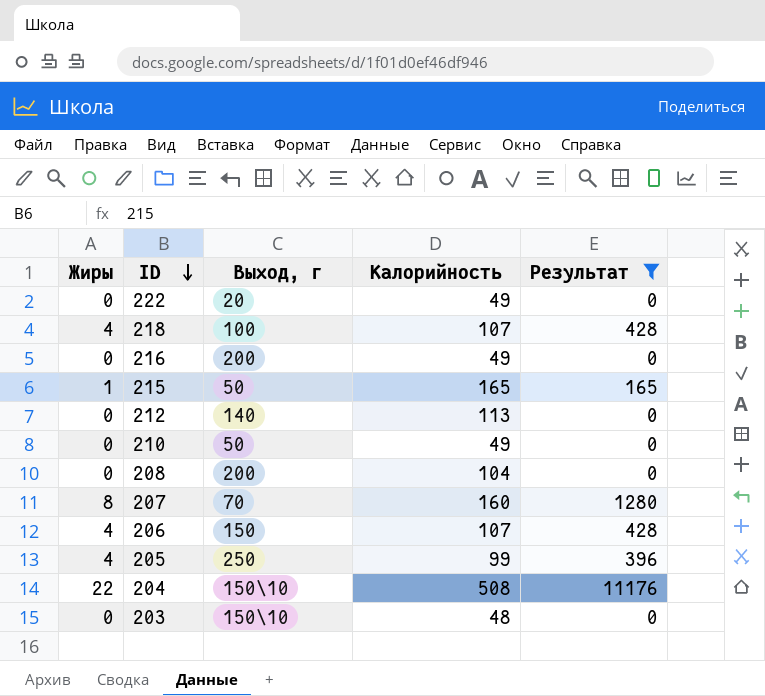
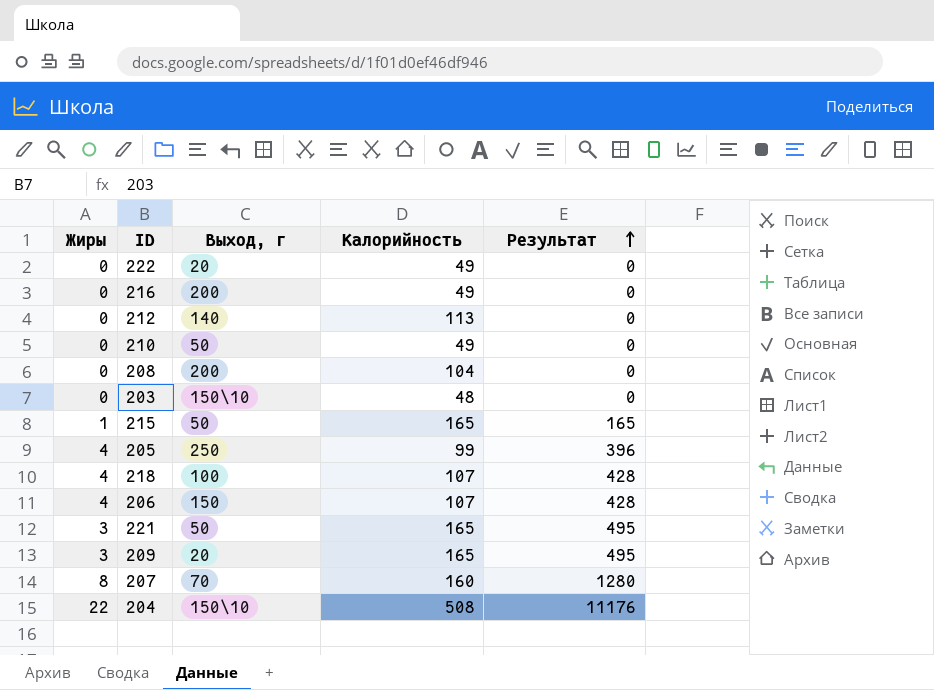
filter: Результат != 495 -> none
row order: ID descending -> Результат ascending

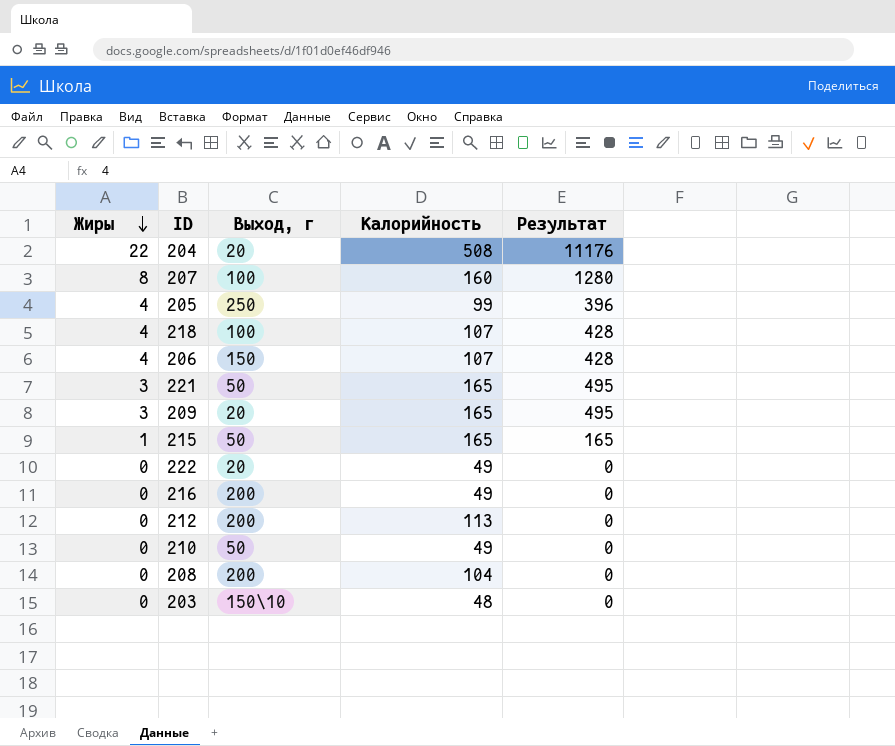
row order: Результат ascending -> Жиры descending
204 | Выход, г: 150\10 -> 20
207 | Выход, г: 70 -> 100
212 | Выход, г: 140 -> 200

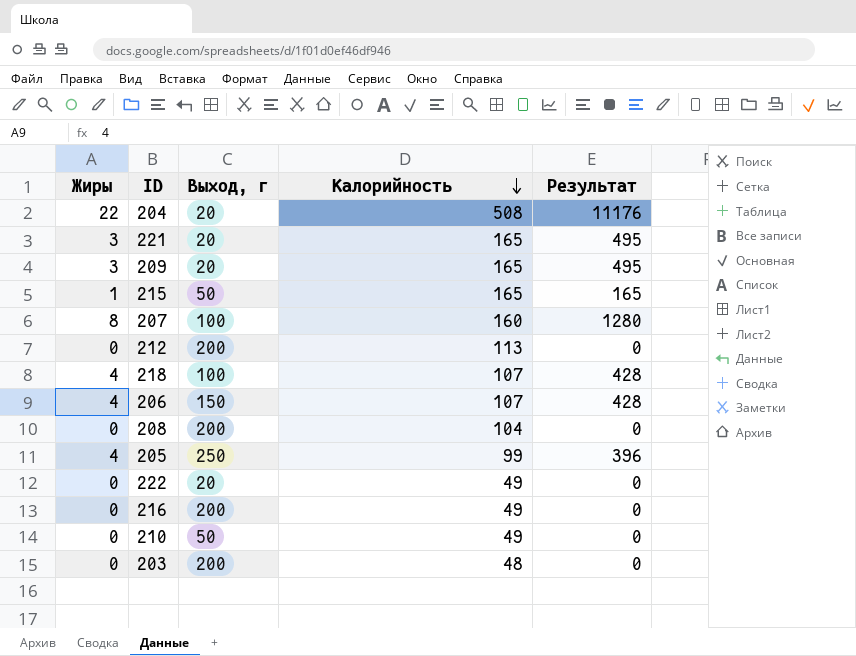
row order: Жиры descending -> Калорийность descending
221 | Выход, г: 50 -> 20
203 | Выход, г: 150\10 -> 200

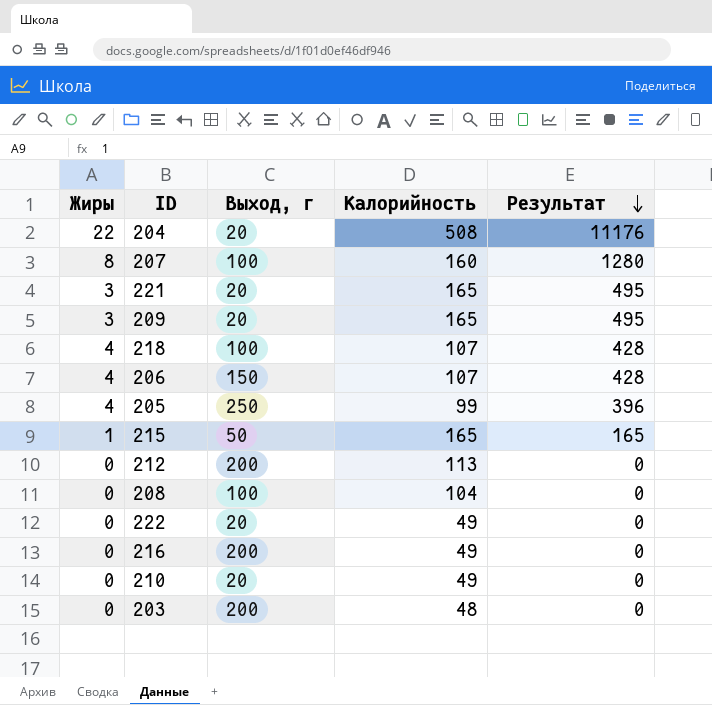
row order: Калорийность descending -> Результат descending
208 | Выход, г: 200 -> 100
210 | Выход, г: 50 -> 20

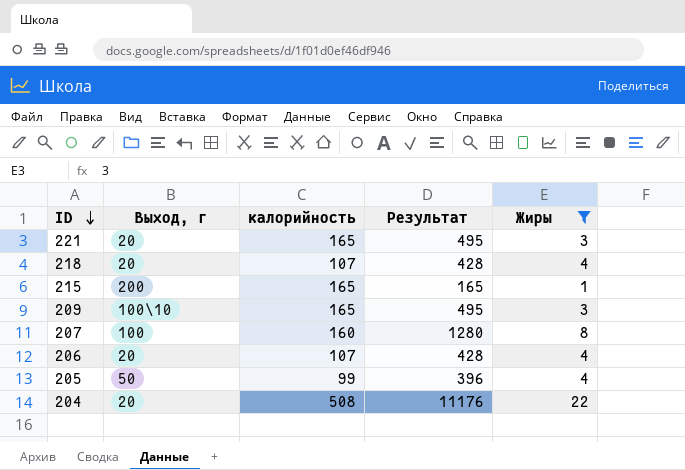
filter: none -> Жиры != 0
row order: Результат descending -> ID descending
column name: Калорийность -> калорийность
column Жиры | position: 1 -> 5
218 | Выход, г: 100 -> 20
215 | Выход, г: 50 -> 200
209 | Выход, г: 20 -> 100\10
206 | Выход, г: 150 -> 20
205 | Выход, г: 250 -> 50

